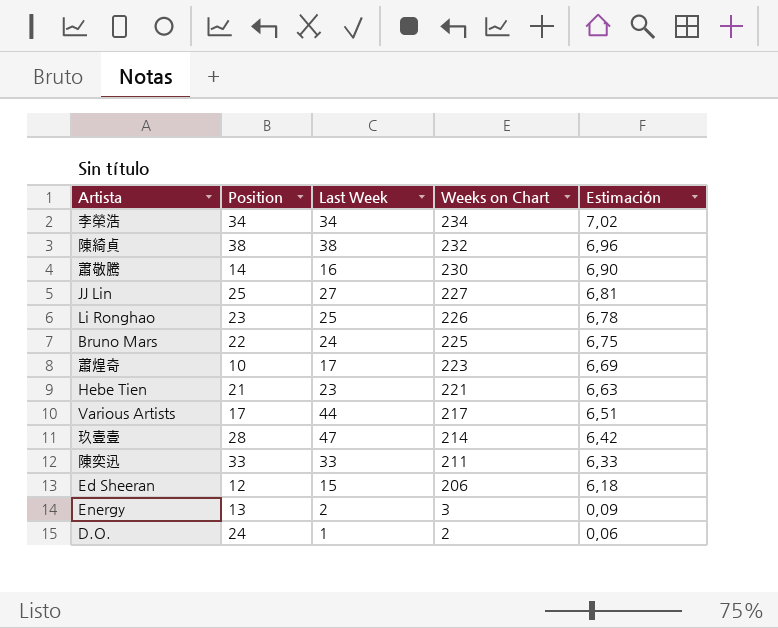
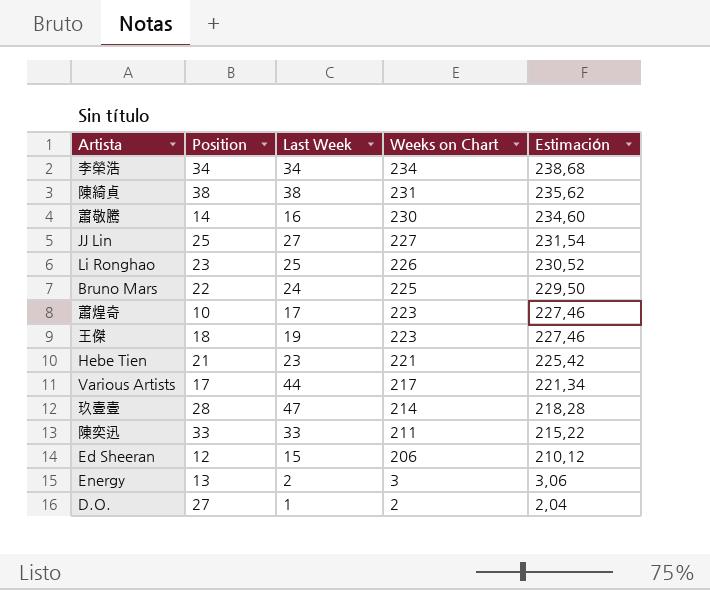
column Estimación | formula: [Weeks on Chart] * 0,03 -> [Weeks on Chart] * 1,02
陳綺貞 | Weeks on Chart: 232 -> 231
row 王傑: none -> 18 | 19 | 223 | 227,46
D.O. | Position: 24 -> 27

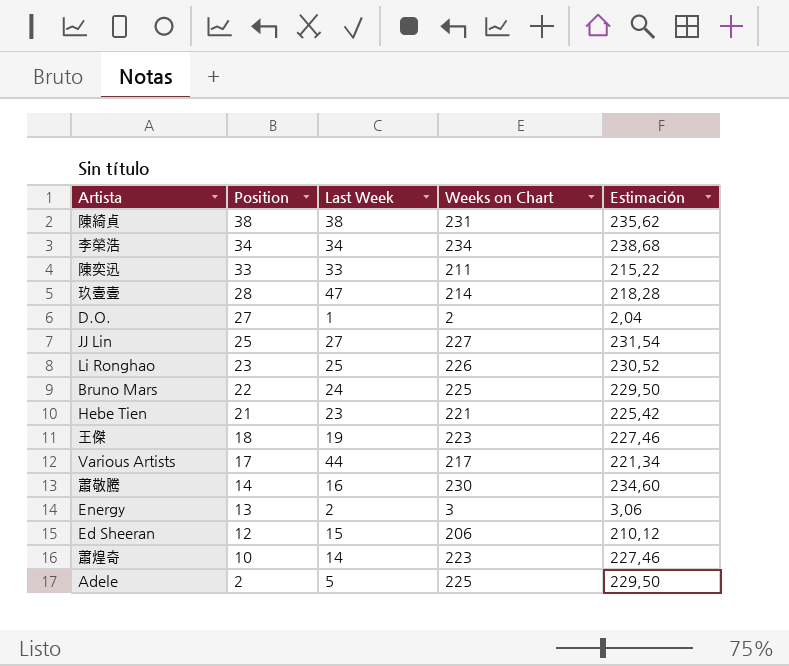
row order: Weeks on Chart descending -> Position descending
蕭煌奇 | Last Week: 17 -> 14
row Adele: none -> 2 | 5 | 225 | 229,50

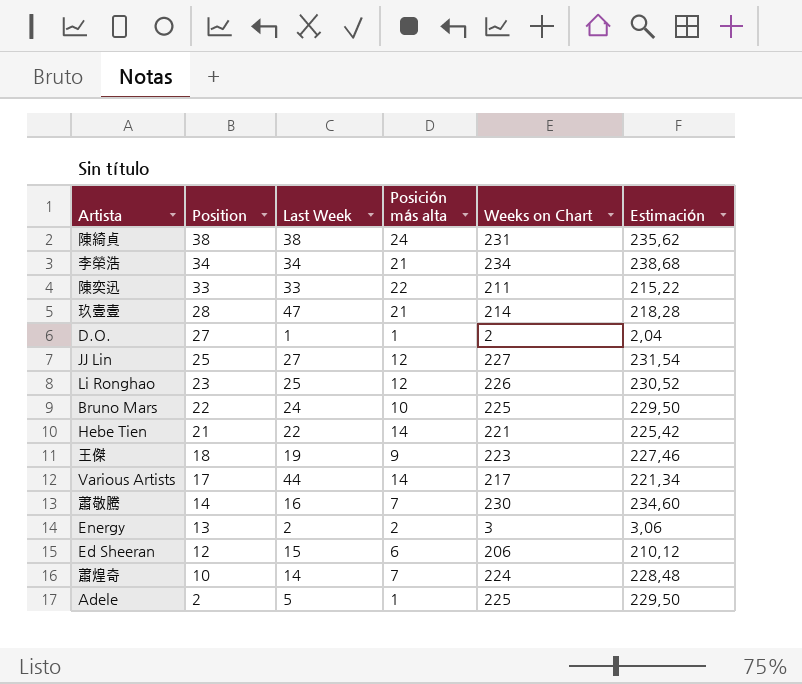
column Posición más alta | position: none -> 4
Hebe Tien | Last Week: 23 -> 22
蕭煌奇 | Weeks on Chart: 223 -> 224
蕭煌奇 | Estimación: 227,46 -> 228,48

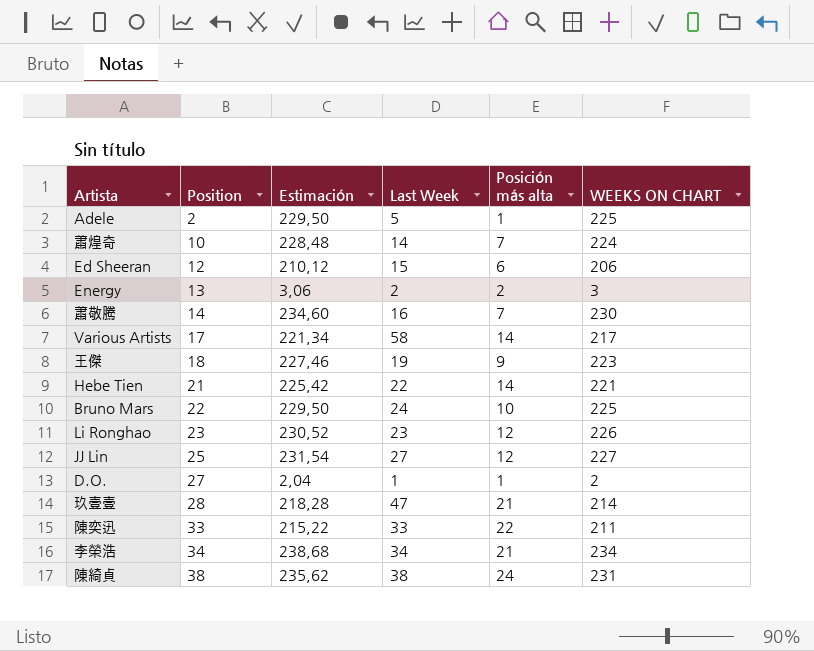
row order: Position descending -> Position ascending
column Estimación | position: 6 -> 3
column name: Weeks on Chart -> WEEKS ON CHART
Various Artists | Last Week: 44 -> 58
Li Ronghao | Last Week: 25 -> 23

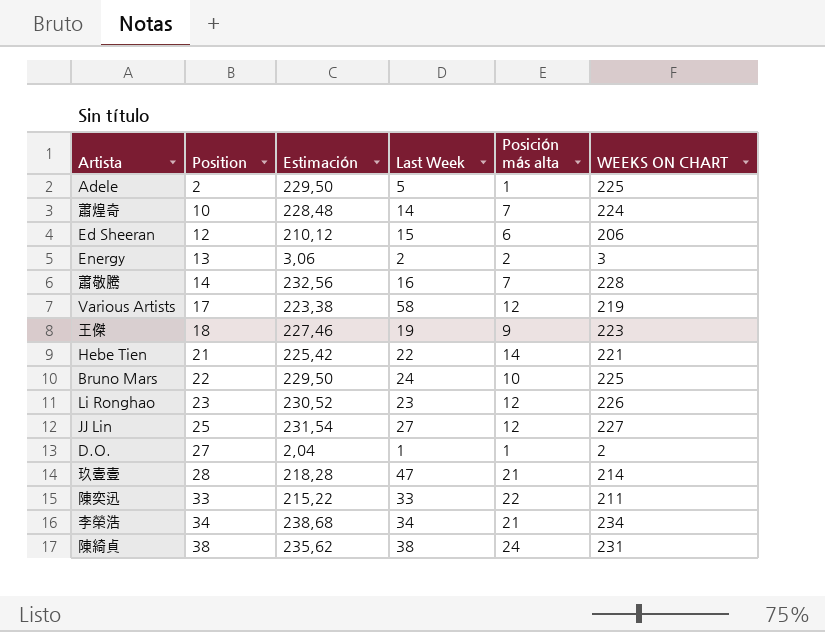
蕭敬騰 | Estimación: 234,60 -> 232,56
蕭敬騰 | WEEKS ON CHART: 230 -> 228
Various Artists | Estimación: 221,34 -> 223,38
Various Artists | Posición más alta: 14 -> 12
Various Artists | WEEKS ON CHART: 217 -> 219

